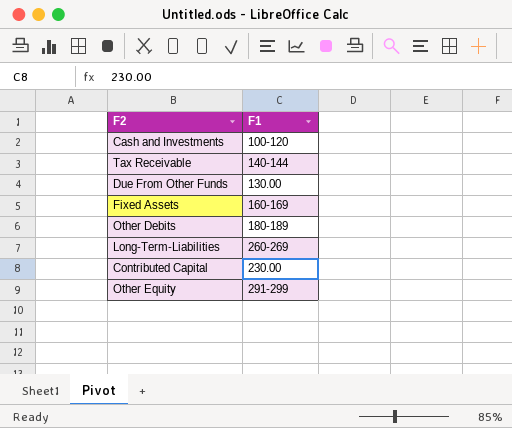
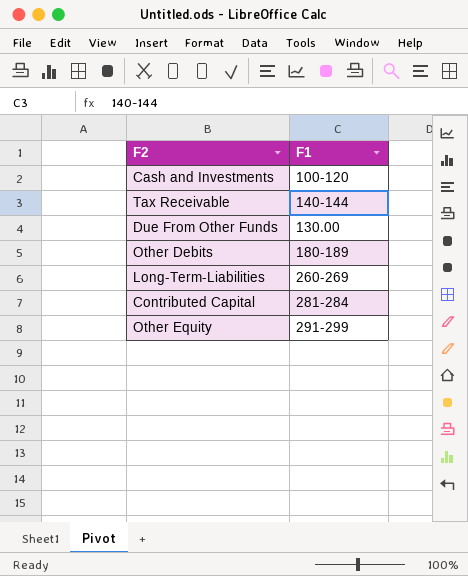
row Fixed Assets: 160-169 -> none
Contributed Capital | F1: 230.00 -> 281-284

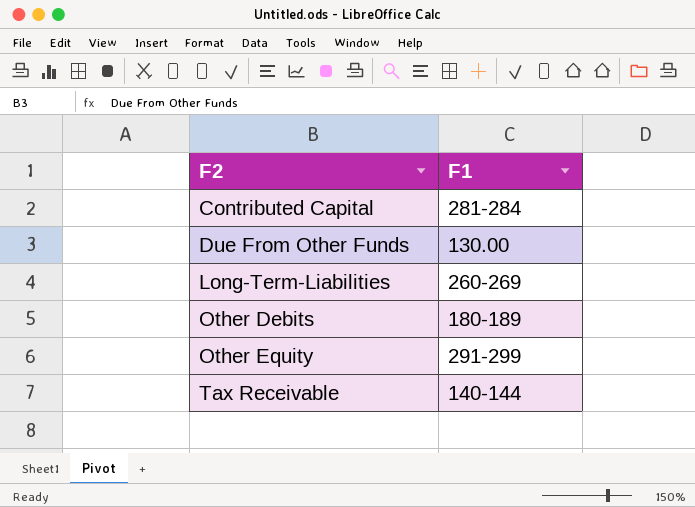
row order: none -> F2 ascending
row Cash and Investments: 100-120 -> none

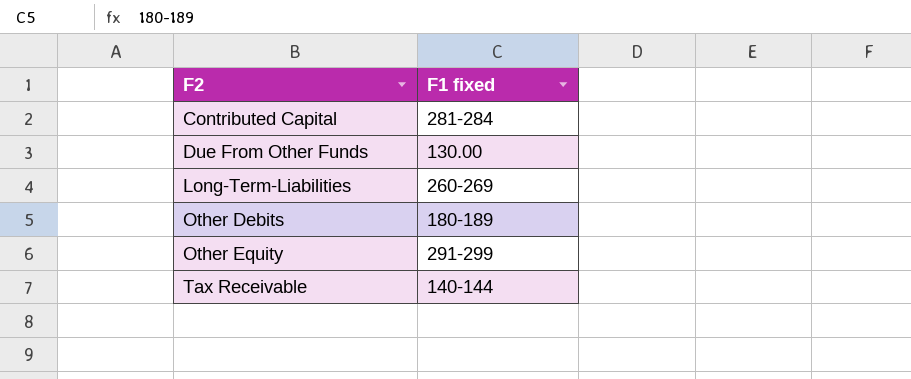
column name: F1 -> F1 fixed

